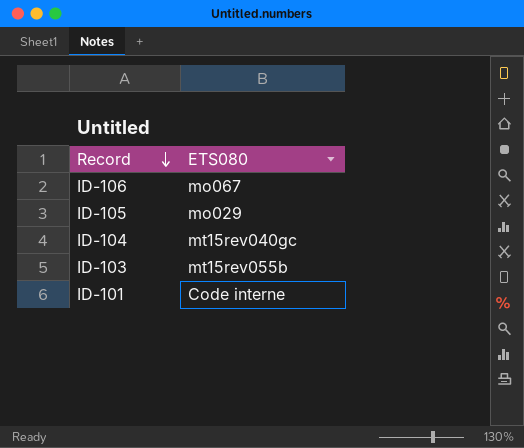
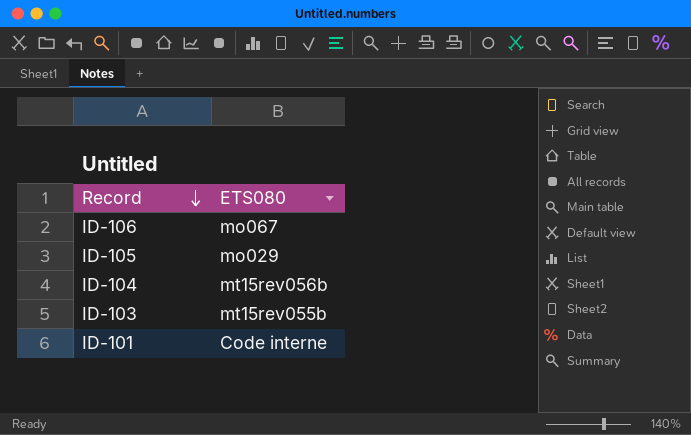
ID-104 | ETS080: mt15rev040gc -> mt15rev056b

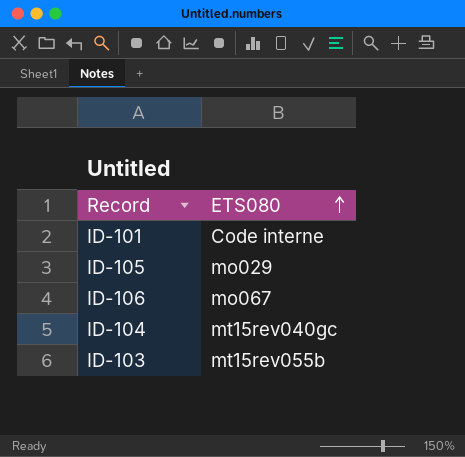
row order: Record descending -> ETS080 ascending
ID-104 | ETS080: mt15rev056b -> mt15rev040gc

